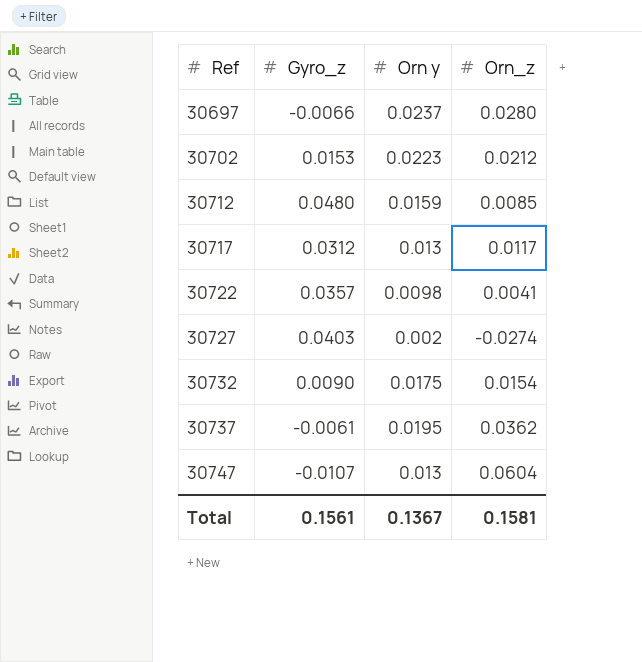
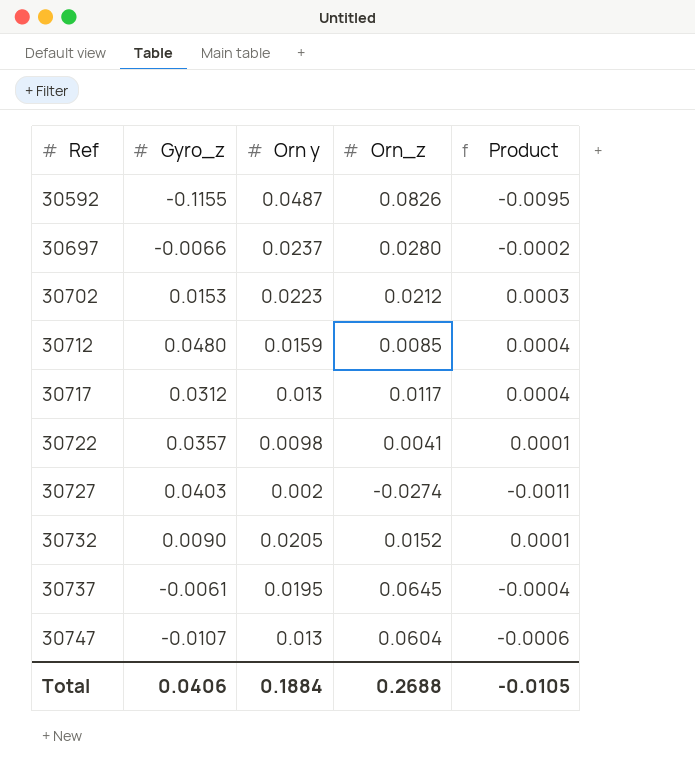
column Product | formula: none -> [Gyro_z] * [Orn_z]
row 30592: none -> -0.1155 | 0.0487 | 0.0826 | -0.0095
30732 | Orn y: 0.0175 -> 0.0205
30732 | Orn_z: 0.0154 -> 0.0152
30737 | Orn_z: 0.0362 -> 0.0645
Total | Gyro_z: 0.1561 -> 0.0406
Total | Orn y: 0.1367 -> 0.1884
Total | Orn_z: 0.1581 -> 0.2688

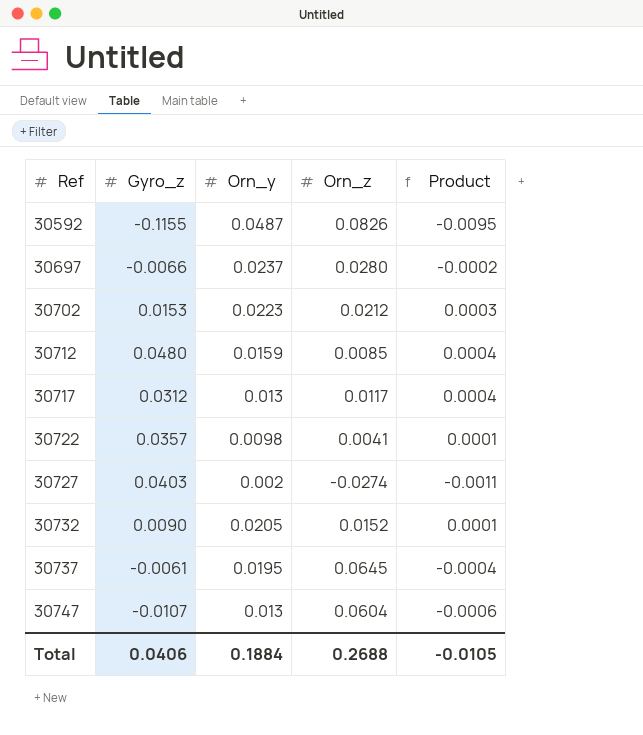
column name: Orn y -> Orn_y

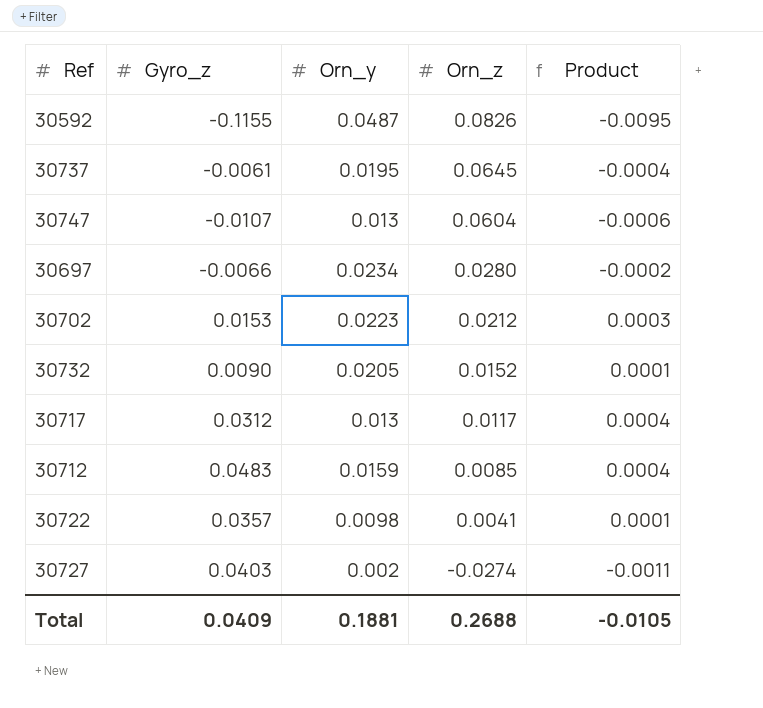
row order: Ref ascending -> Orn_z descending
30697 | Orn_y: 0.0237 -> 0.0234
30712 | Gyro_z: 0.0480 -> 0.0483
Total | Gyro_z: 0.0406 -> 0.0409
Total | Orn_y: 0.1884 -> 0.1881

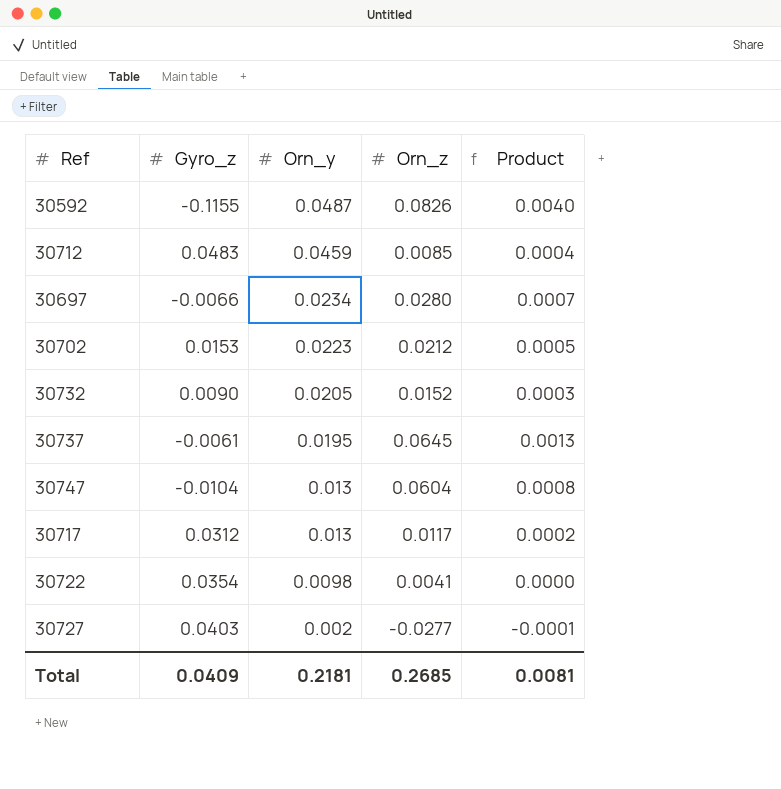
row order: Orn_z descending -> Orn_y descending
column Product | formula: [Gyro_z] * [Orn_z] -> [Orn_y] * [Orn_z]
30712 | Orn_y: 0.0159 -> 0.0459
30747 | Gyro_z: -0.0107 -> -0.0104
30722 | Gyro_z: 0.0357 -> 0.0354
30727 | Orn_z: -0.0274 -> -0.0277
Total | Orn_y: 0.1881 -> 0.2181
Total | Orn_z: 0.2688 -> 0.2685
Total | Product: -0.0105 -> 0.0081

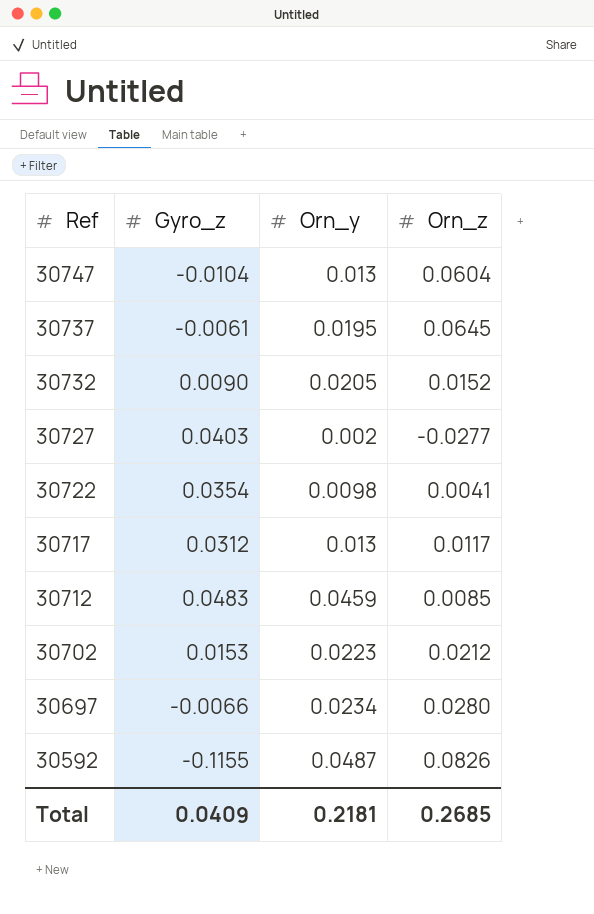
row order: Orn_y descending -> Ref descending
column Product | formula: [Orn_y] * [Orn_z] -> none

